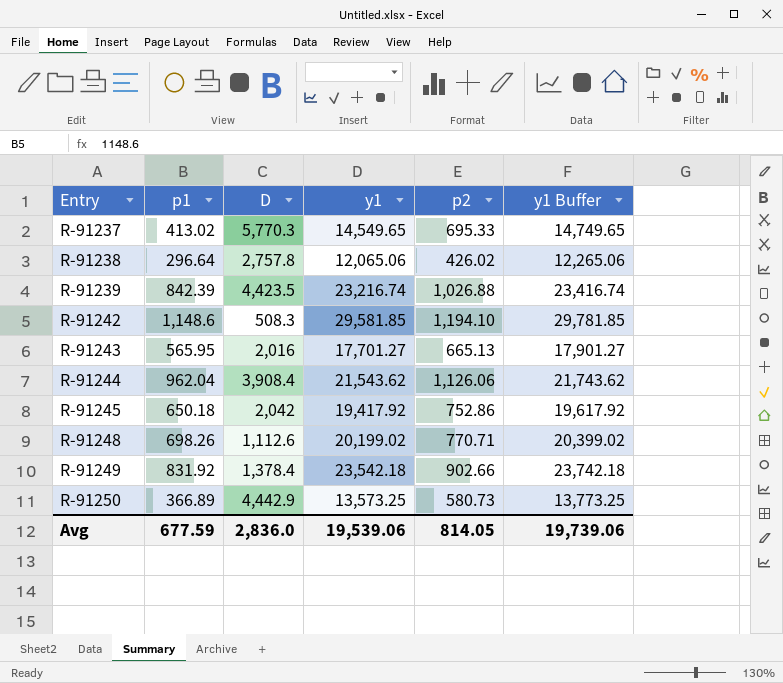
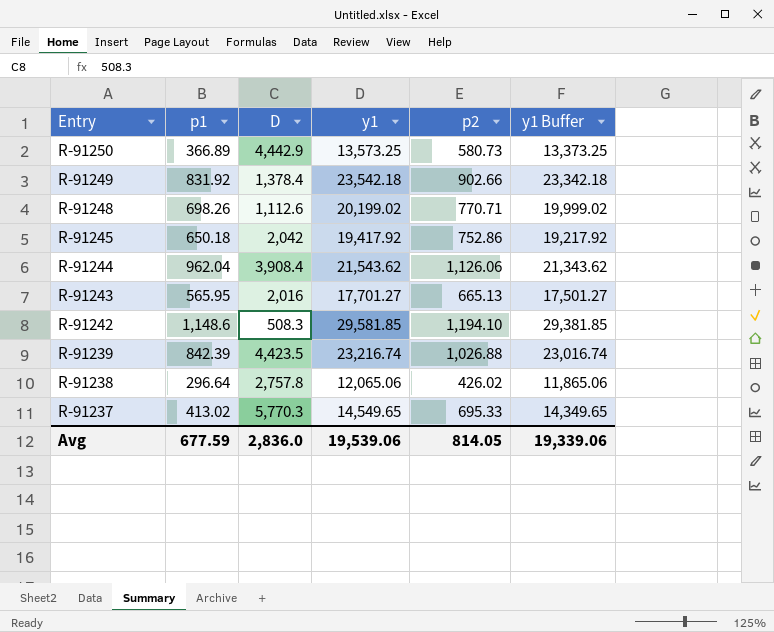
row order: Entry ascending -> Entry descending
column y1 Buffer | formula: [y1] + 200 -> [y1] - 200
Avg | y1 Buffer: 19,739.06 -> 19,339.06

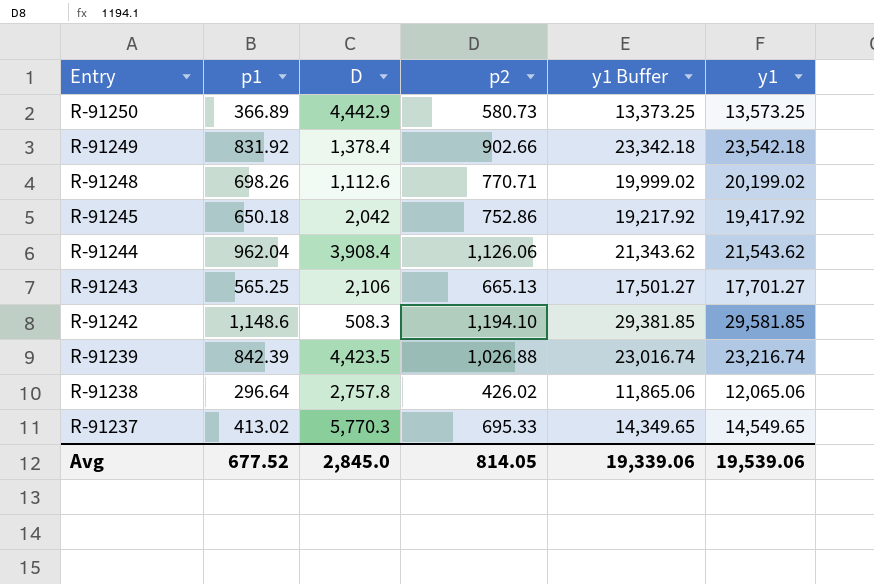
column y1 | position: 4 -> 6
R-91243 | p1: 565.95 -> 565.25
R-91243 | D: 2,016 -> 2,106
Avg | p1: 677.59 -> 677.52
Avg | D: 2,836.0 -> 2,845.0

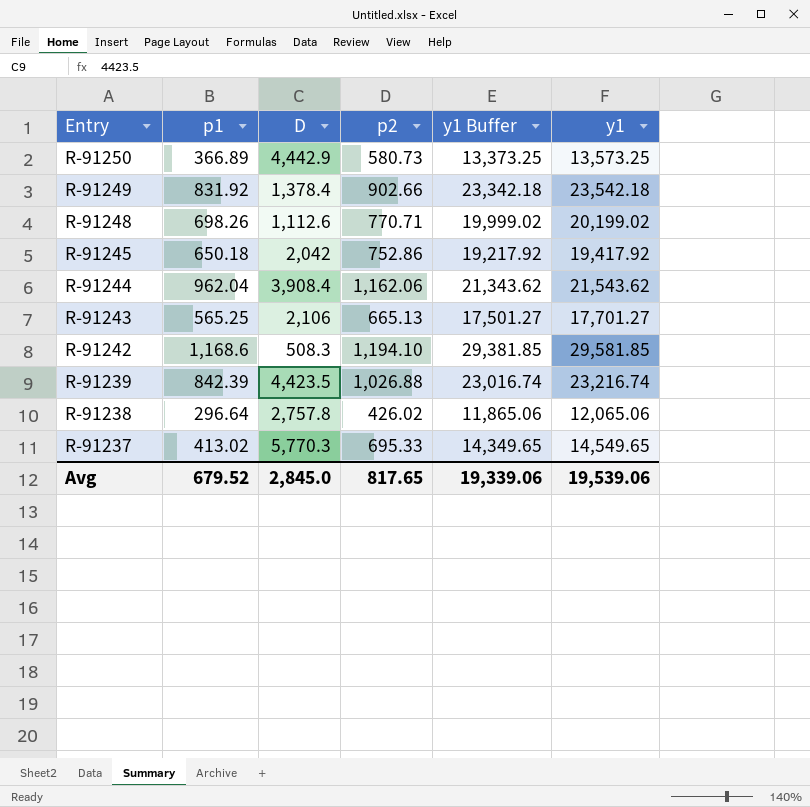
R-91244 | p2: 1,126.06 -> 1,162.06
R-91242 | p1: 1,148.6 -> 1,168.6
Avg | p1: 677.52 -> 679.52
Avg | p2: 814.05 -> 817.65

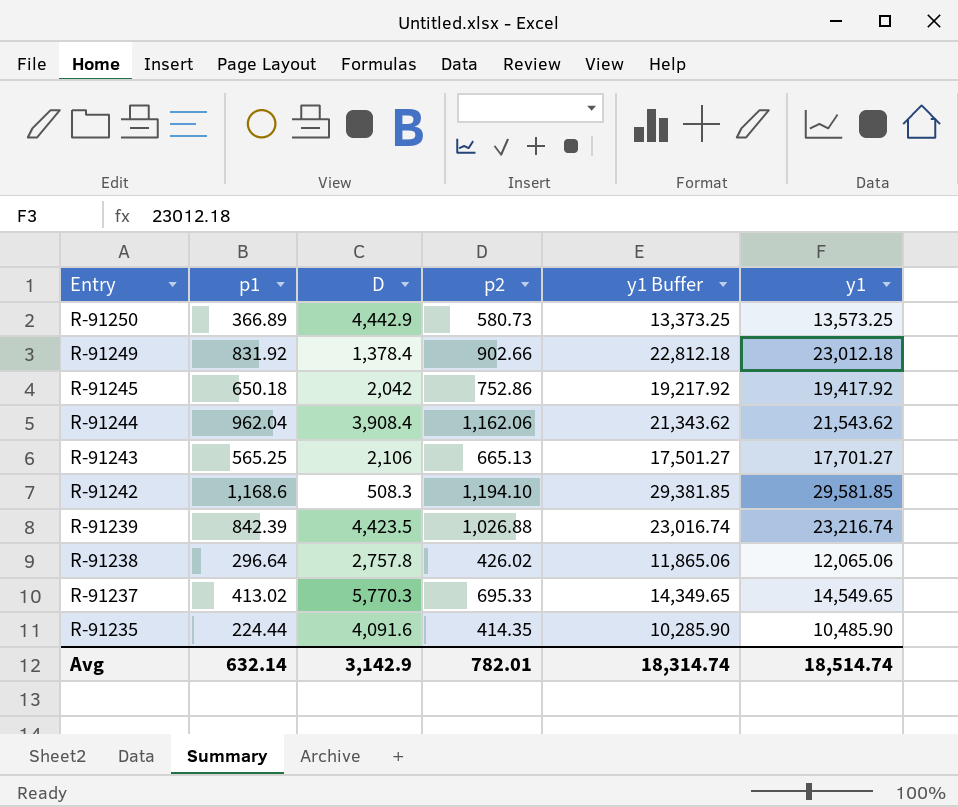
row R-91248: 698.26 | 1,112.6 | 770.71 | 19,999.02 | 20,199.02 -> none
R-91249 | y1 Buffer: 23,342.18 -> 22,812.18
R-91249 | y1: 23,542.18 -> 23,012.18
row R-91235: none -> 224.44 | 4,091.6 | 414.35 | 10,285.90 | 10,485.90
Avg | p1: 679.52 -> 632.14
Avg | D: 2,845.0 -> 3,142.9
Avg | p2: 817.65 -> 782.01
Avg | y1 Buffer: 19,339.06 -> 18,314.74
Avg | y1: 19,539.06 -> 18,514.74

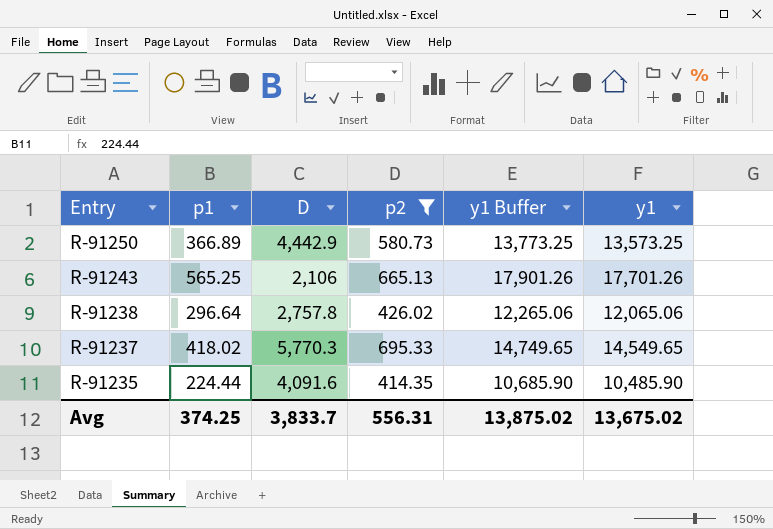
filter: none -> p2 <= 695.33
column y1 Buffer | formula: [y1] - 200 -> [y1] + 200
R-91243 | y1: 17,701.27 -> 17,701.26
R-91237 | p1: 413.02 -> 418.02
Avg | p1: 632.14 -> 374.25
Avg | D: 3,142.9 -> 3,833.7
Avg | p2: 782.01 -> 556.31
Avg | y1 Buffer: 18,314.74 -> 13,875.02
Avg | y1: 18,514.74 -> 13,675.02

